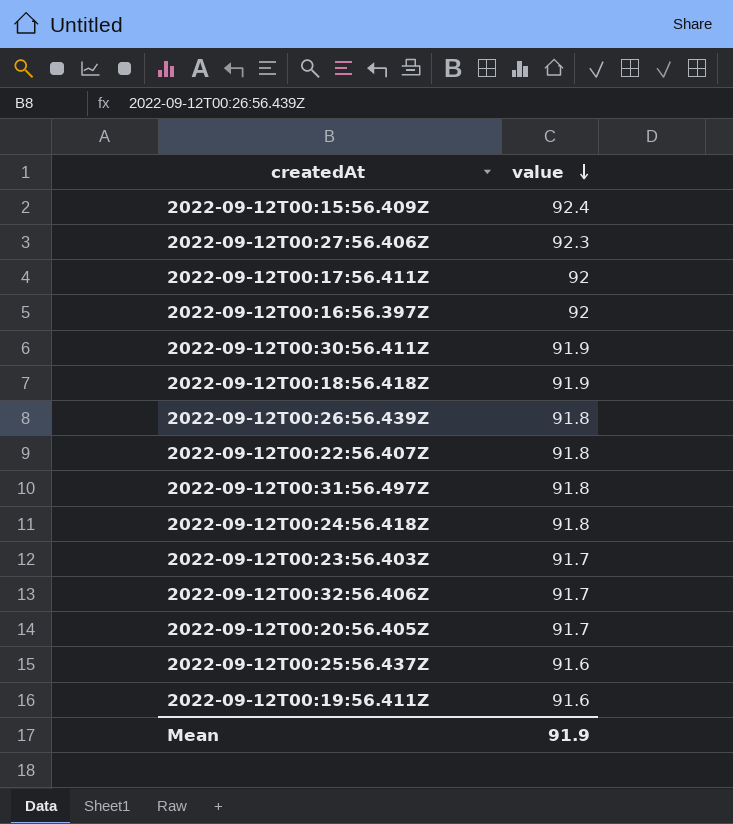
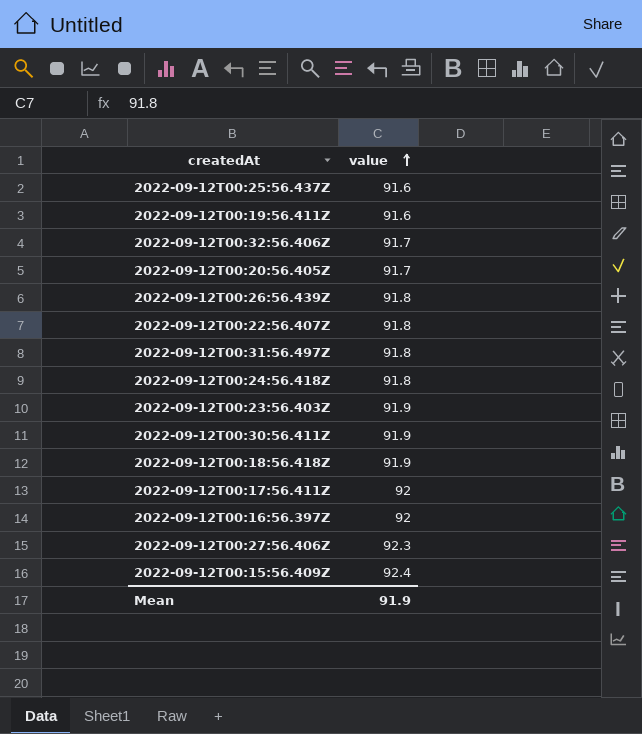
row order: value descending -> value ascending
2022-09-12T00:23:56.403Z | value: 91.7 -> 91.9

